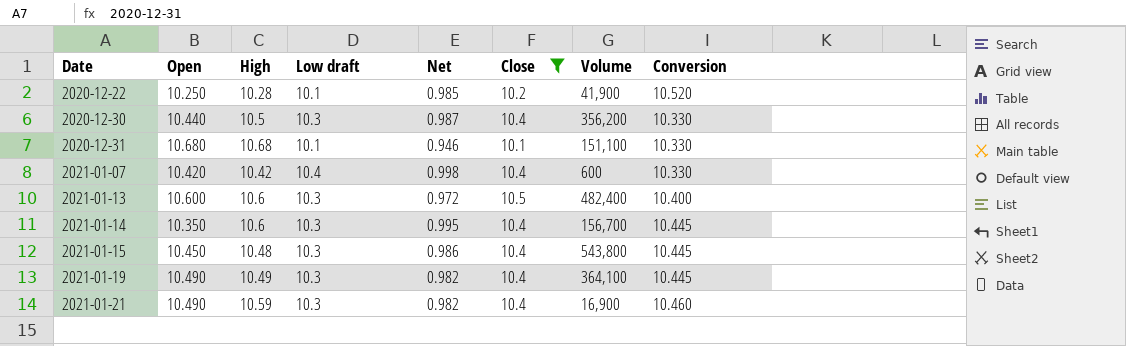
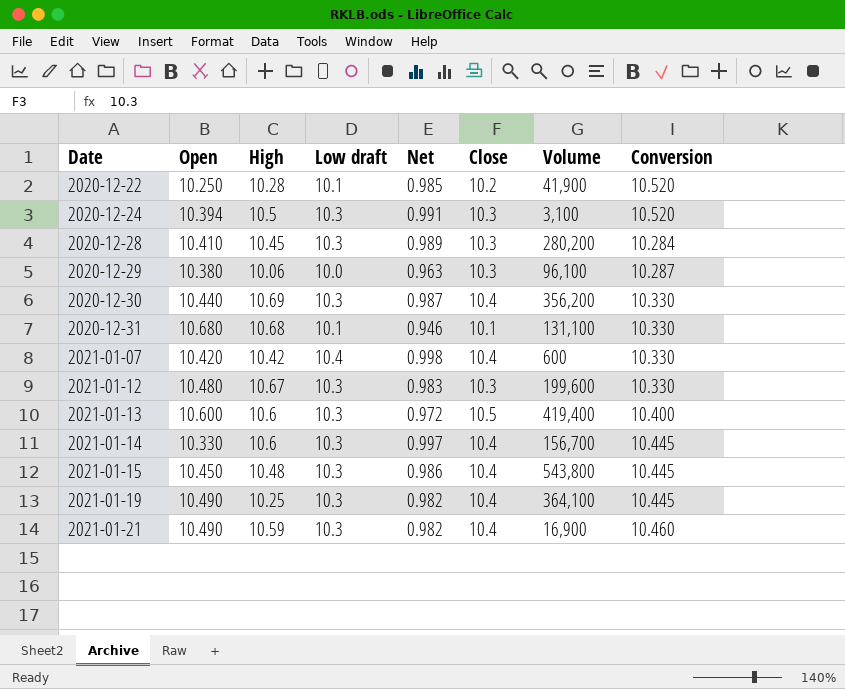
filter: Close != 10.3 -> none
2020-12-30 | High: 10.5 -> 10.69
2020-12-31 | Volume: 151,100 -> 131,100
2021-01-13 | Volume: 482,400 -> 419,400
2021-01-14 | Open: 10.350 -> 10.330
2021-01-14 | Net: 0.995 -> 0.997
2021-01-19 | High: 10.49 -> 10.25

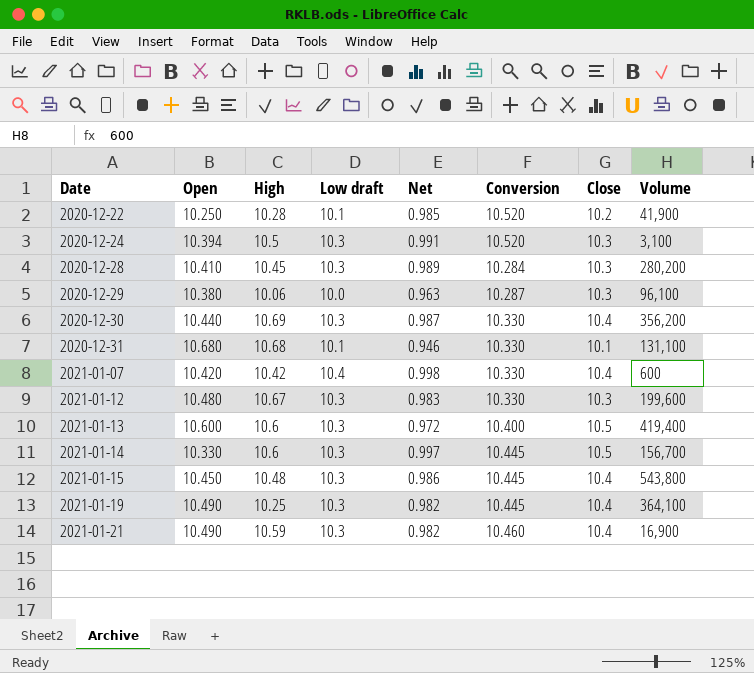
column Conversion | position: 8 -> 6
2021-01-14 | Close: 10.4 -> 10.5

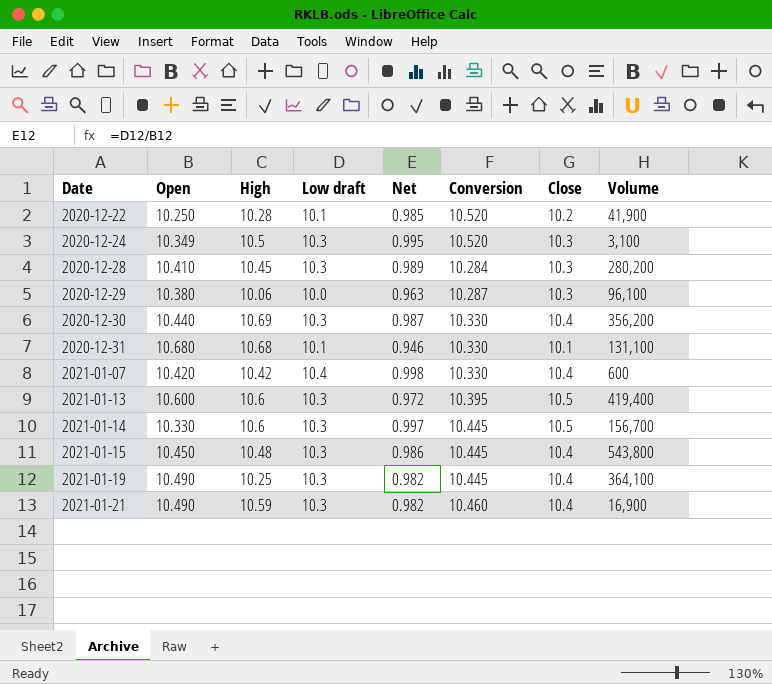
row 2021-01-12: 10.480 | 10.67 | 10.3 | 0.983 | 10.330 | 10.3 | 199,600 -> none
2020-12-24 | Open: 10.394 -> 10.349
2020-12-24 | Net: 0.991 -> 0.995
2021-01-13 | Conversion: 10.400 -> 10.395

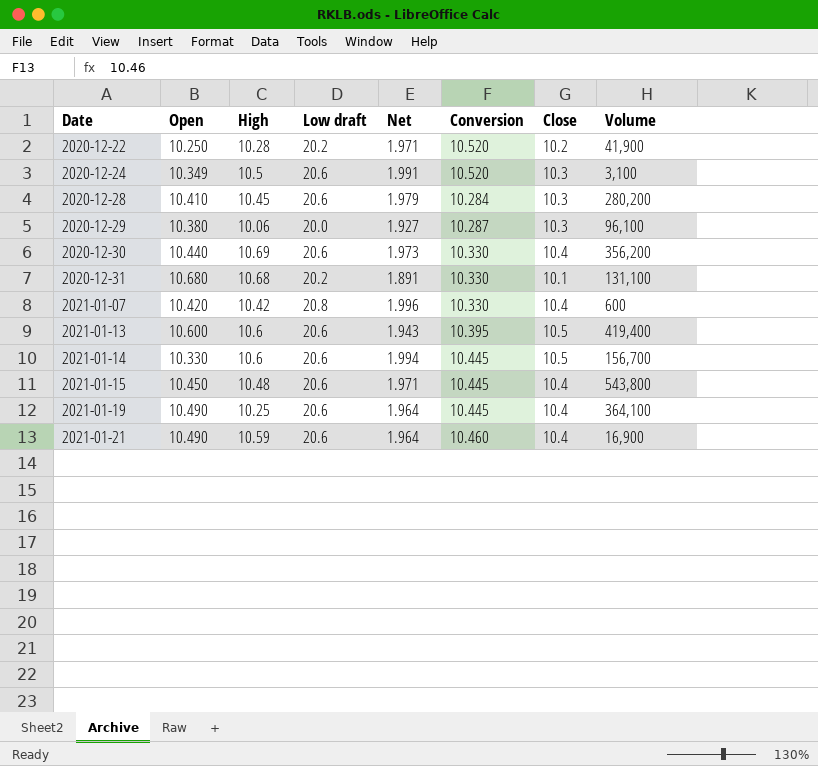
2020-12-22 | Low draft: 10.1 -> 20.2
2020-12-22 | Net: 0.985 -> 1.971
2020-12-24 | Low draft: 10.3 -> 20.6
2020-12-24 | Net: 0.995 -> 1.991
2020-12-28 | Low draft: 10.3 -> 20.6
2020-12-28 | Net: 0.989 -> 1.979
2020-12-29 | Low draft: 10.0 -> 20.0
2020-12-29 | Net: 0.963 -> 1.927
2020-12-30 | Low draft: 10.3 -> 20.6
2020-12-30 | Net: 0.987 -> 1.973
2020-12-31 | Low draft: 10.1 -> 20.2
2020-12-31 | Net: 0.946 -> 1.891
2021-01-07 | Low draft: 10.4 -> 20.8
2021-01-07 | Net: 0.998 -> 1.996
2021-01-13 | Low draft: 10.3 -> 20.6
2021-01-13 | Net: 0.972 -> 1.943
2021-01-14 | Low draft: 10.3 -> 20.6
2021-01-14 | Net: 0.997 -> 1.994
2021-01-15 | Low draft: 10.3 -> 20.6
2021-01-15 | Net: 0.986 -> 1.971
2021-01-19 | Low draft: 10.3 -> 20.6
2021-01-19 | Net: 0.982 -> 1.964
2021-01-21 | Low draft: 10.3 -> 20.6
2021-01-21 | Net: 0.982 -> 1.964

